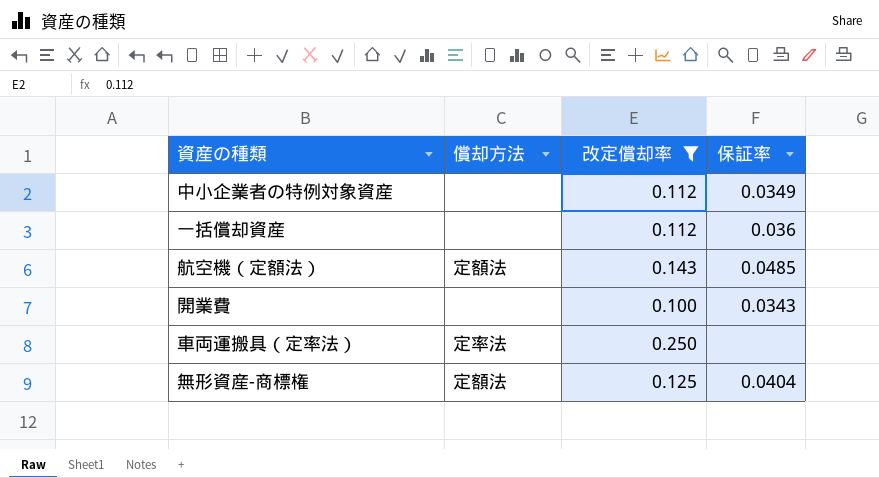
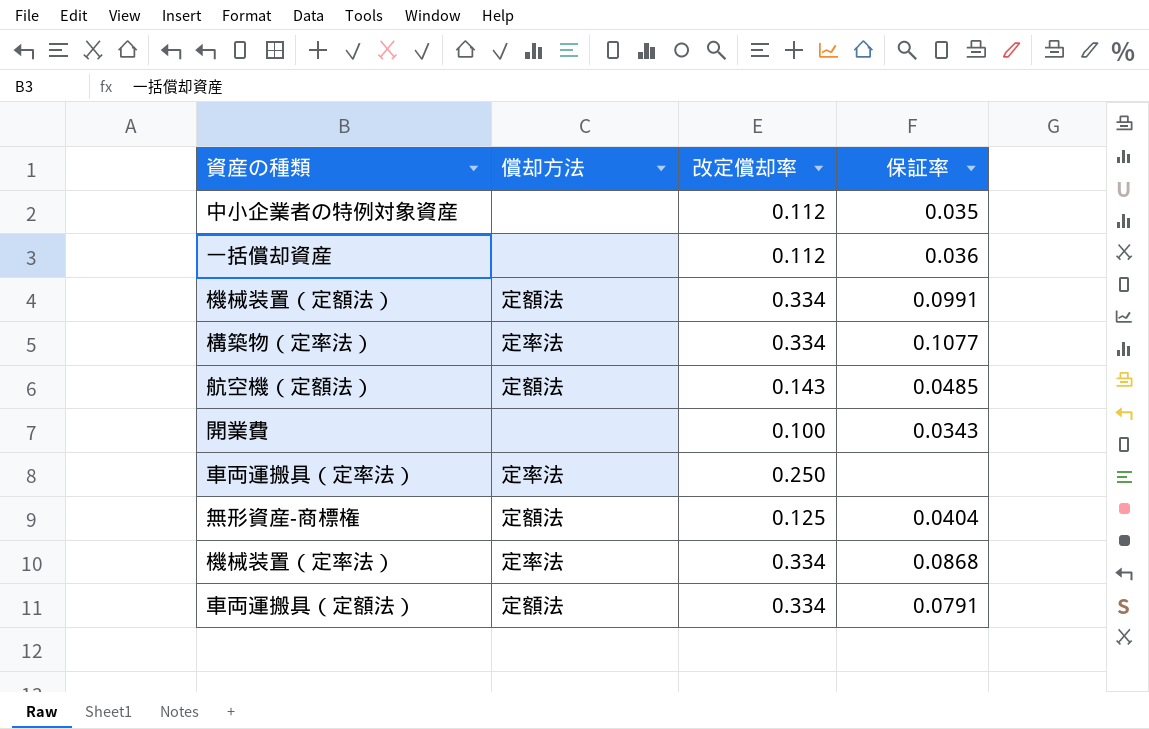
filter: 改定償却率 != 0.334 -> none
中小企業者の特例対象資産 | 保証率: 0.0349 -> 0.035

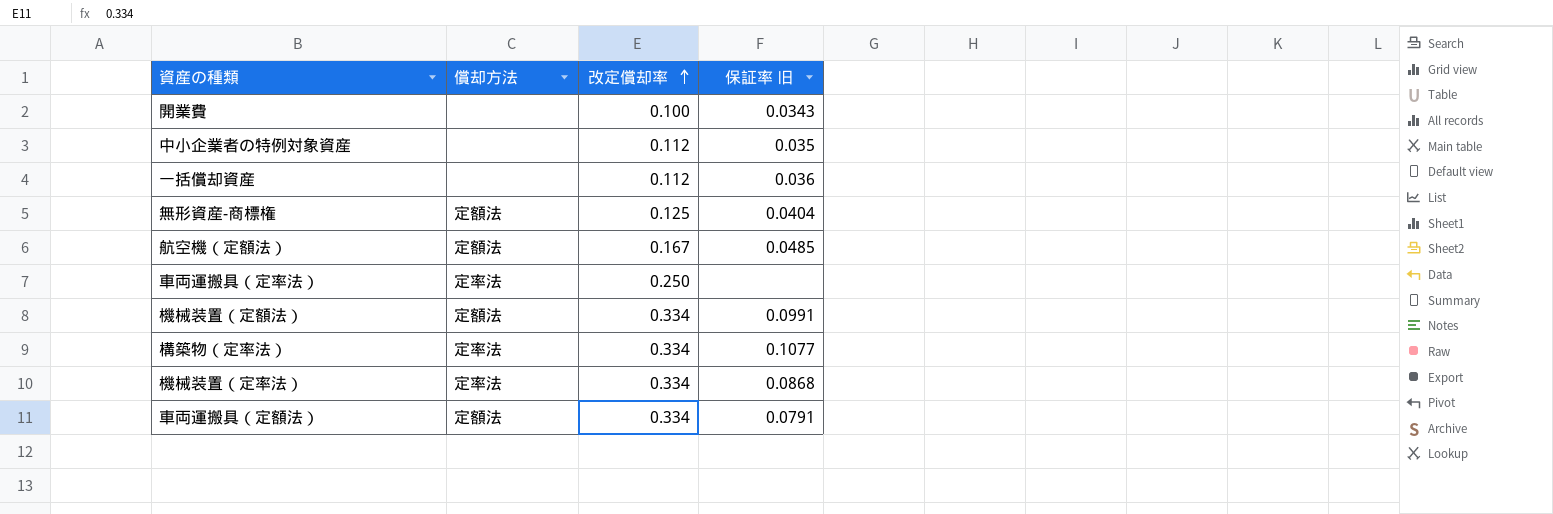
row order: none -> 改定償却率 ascending
column name: 保証率 -> 保証率 旧
航空機（定額法） | 改定償却率: 0.143 -> 0.167

